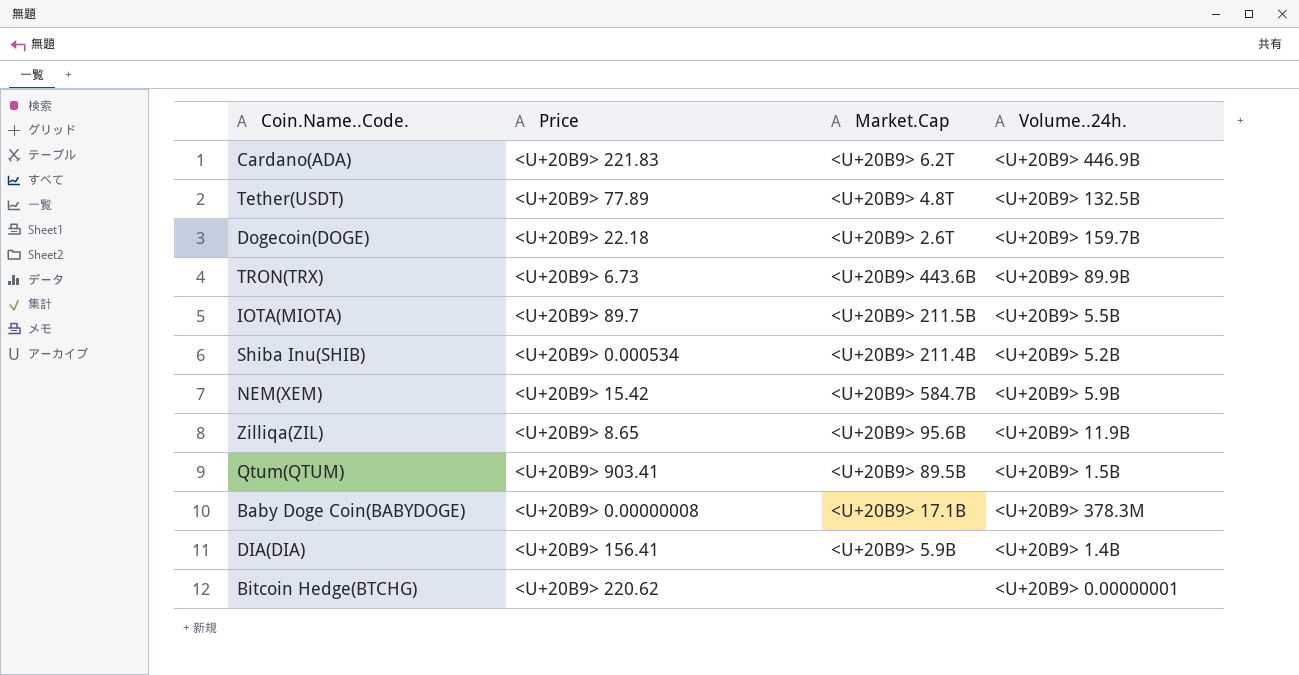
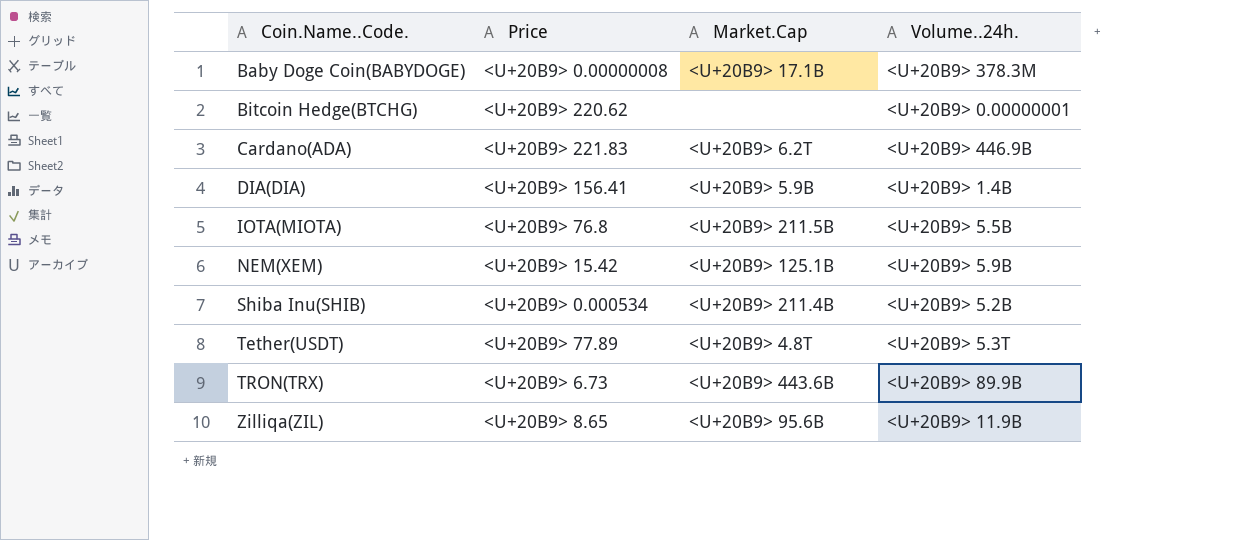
row order: none -> Coin.Name..Code. ascending
row Dogecoin(DOGE): <U+20B9> 22.18 | <U+20B9> 2.6T | <U+20B9> 159.7B -> none
row Qtum(QTUM): <U+20B9> 903.41 | <U+20B9> 89.5B | <U+20B9> 1.5B -> none
IOTA(MIOTA) | Price: <U+20B9> 89.7 -> <U+20B9> 76.8
NEM(XEM) | Market.Cap: <U+20B9> 584.7B -> <U+20B9> 125.1B
Tether(USDT) | Volume..24h.: <U+20B9> 132.5B -> <U+20B9> 5.3T

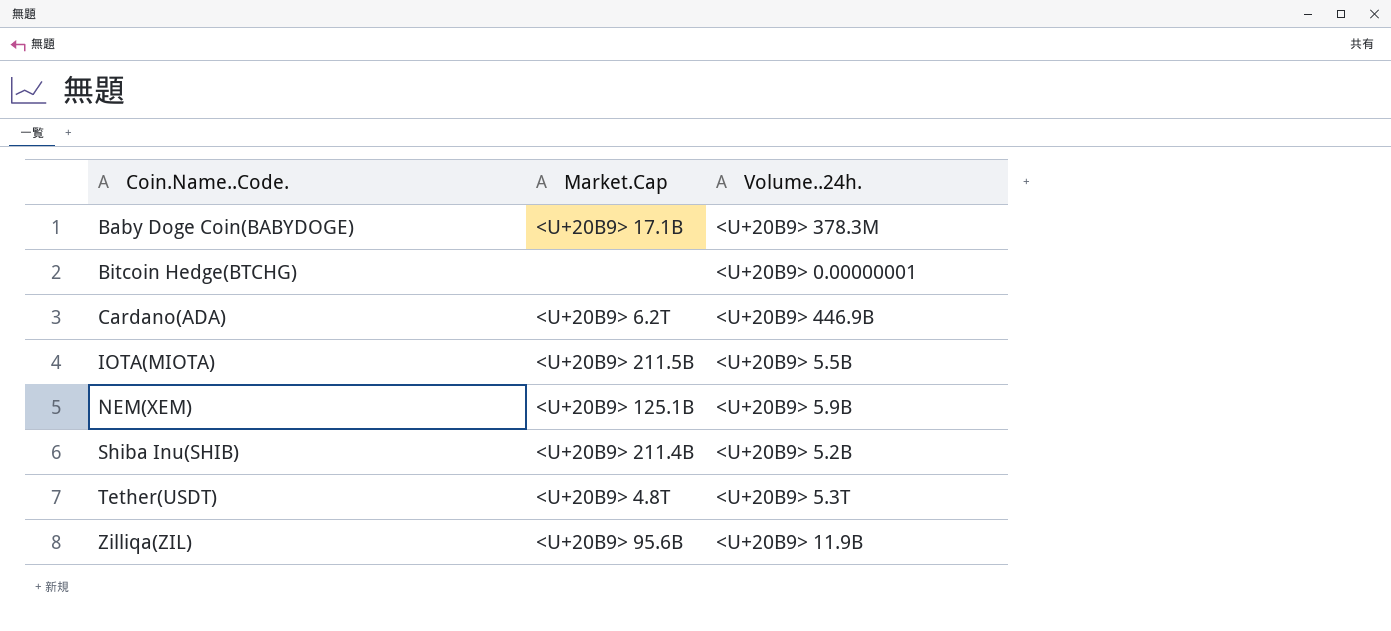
column Price | position: 2 -> none
row DIA(DIA): <U+20B9> 156.41 | <U+20B9> 5.9B | <U+20B9> 1.4B -> none
row TRON(TRX): <U+20B9> 6.73 | <U+20B9> 443.6B | <U+20B9> 89.9B -> none

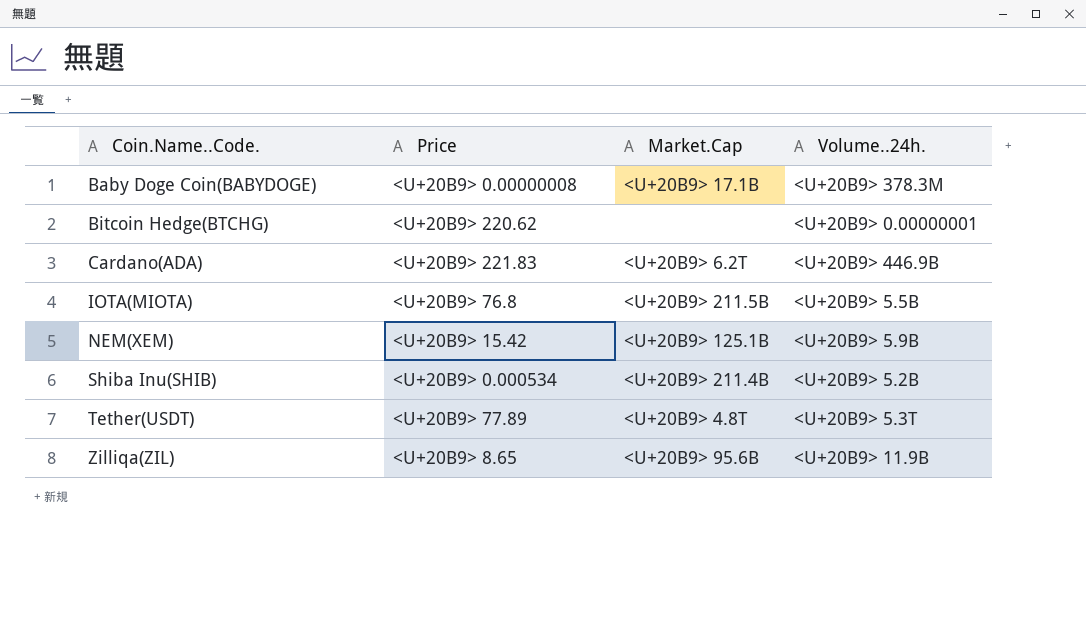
column Price | position: none -> 2

